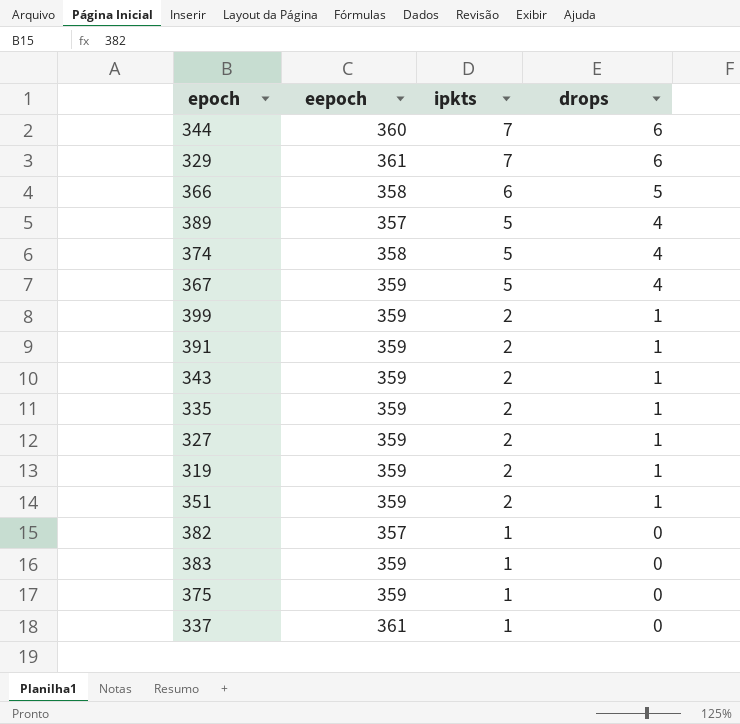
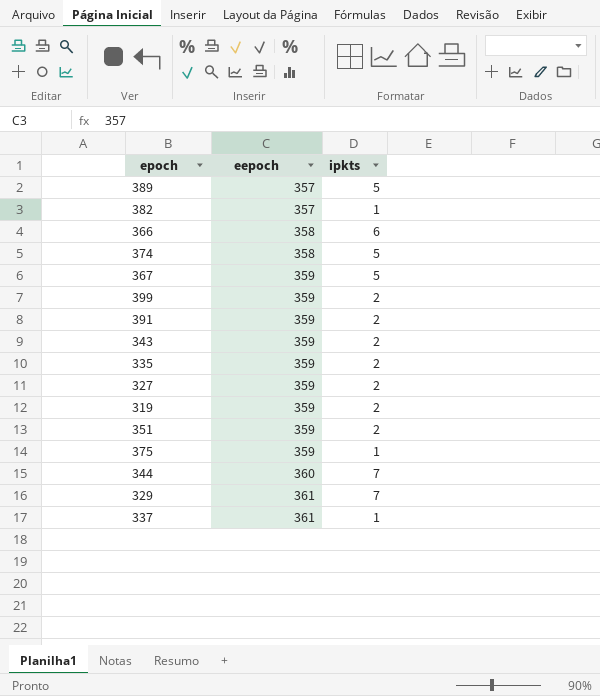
row order: ipkts descending -> eepoch ascending
column drops | position: 4 -> none
row 383: 359 | 1 | 0 -> none

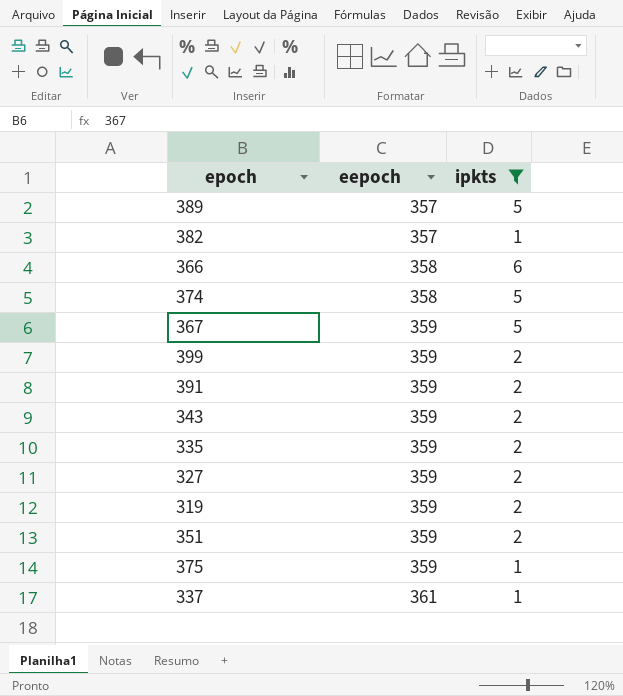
filter: none -> ipkts != 7

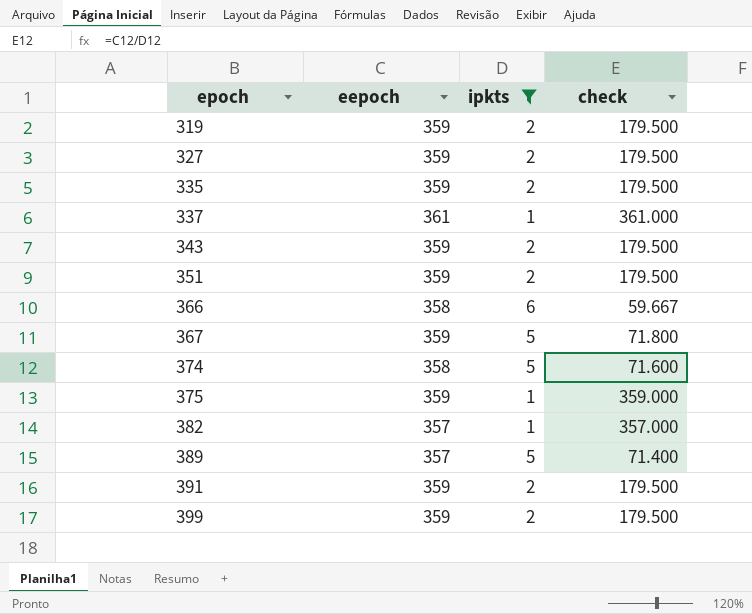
row order: eepoch ascending -> epoch ascending
column check | formula: none -> [eepoch] / [ipkts]

